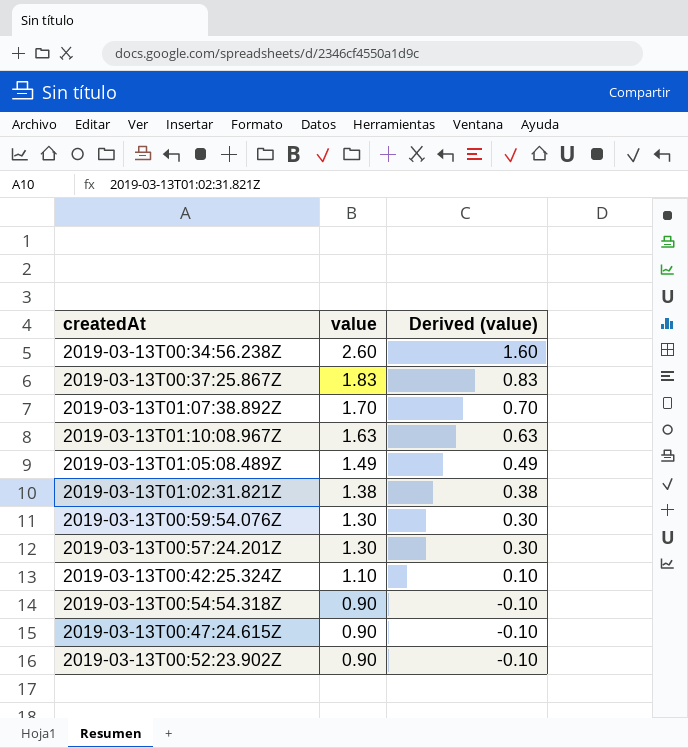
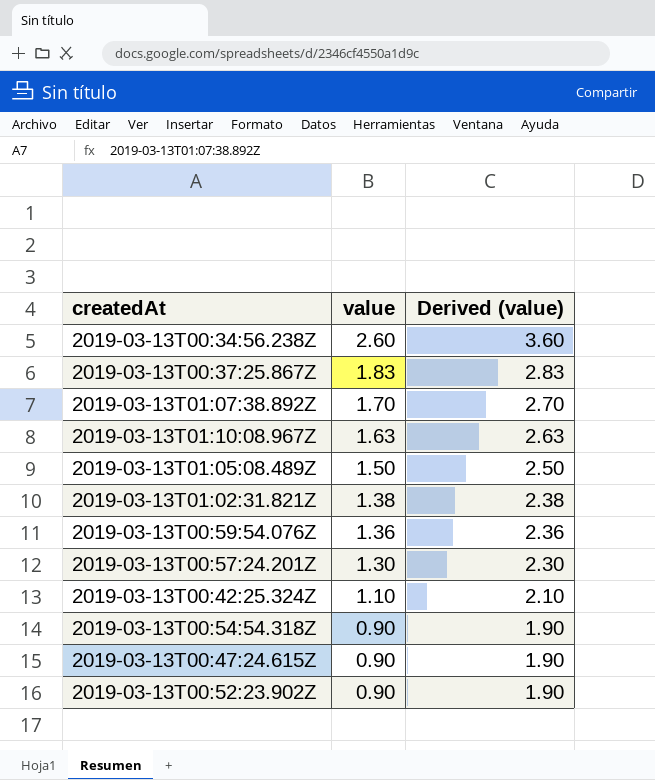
column Derived (value) | formula: [value] - 1 -> [value] + 1
2019-03-13T01:05:08.489Z | value: 1.49 -> 1.50
2019-03-13T00:59:54.076Z | value: 1.30 -> 1.36

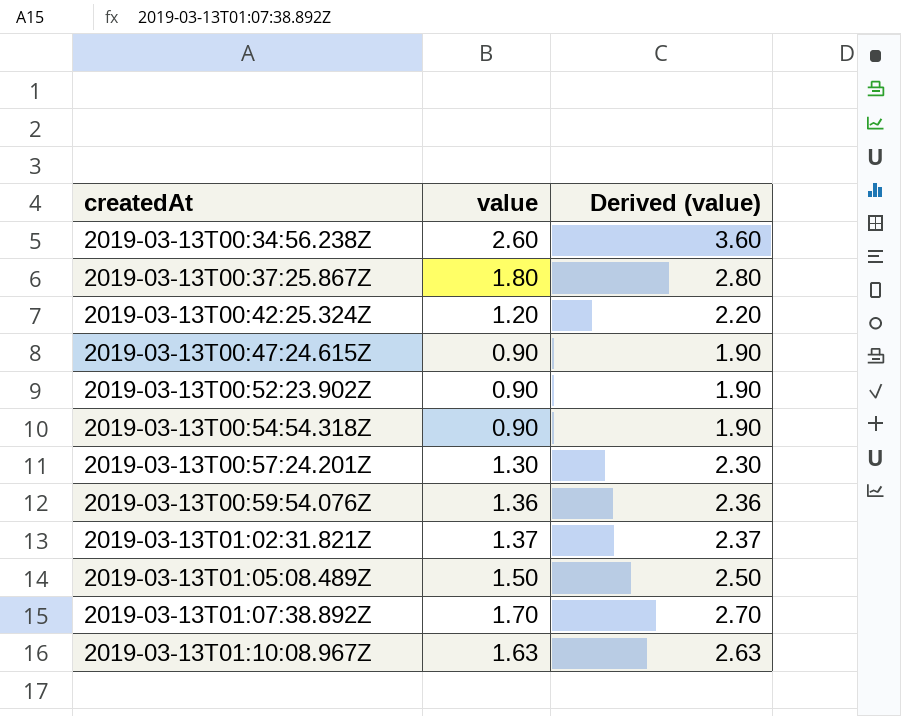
row order: value descending -> createdAt ascending
2019-03-13T00:37:25.867Z | value: 1.83 -> 1.80
2019-03-13T00:37:25.867Z | Derived (value): 2.83 -> 2.80
2019-03-13T00:42:25.324Z | value: 1.10 -> 1.20
2019-03-13T00:42:25.324Z | Derived (value): 2.10 -> 2.20
2019-03-13T01:02:31.821Z | value: 1.38 -> 1.37
2019-03-13T01:02:31.821Z | Derived (value): 2.38 -> 2.37

